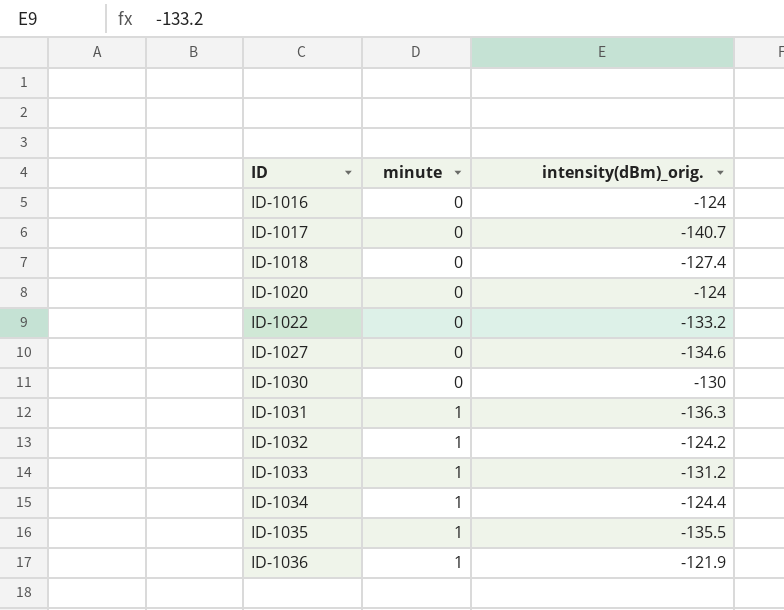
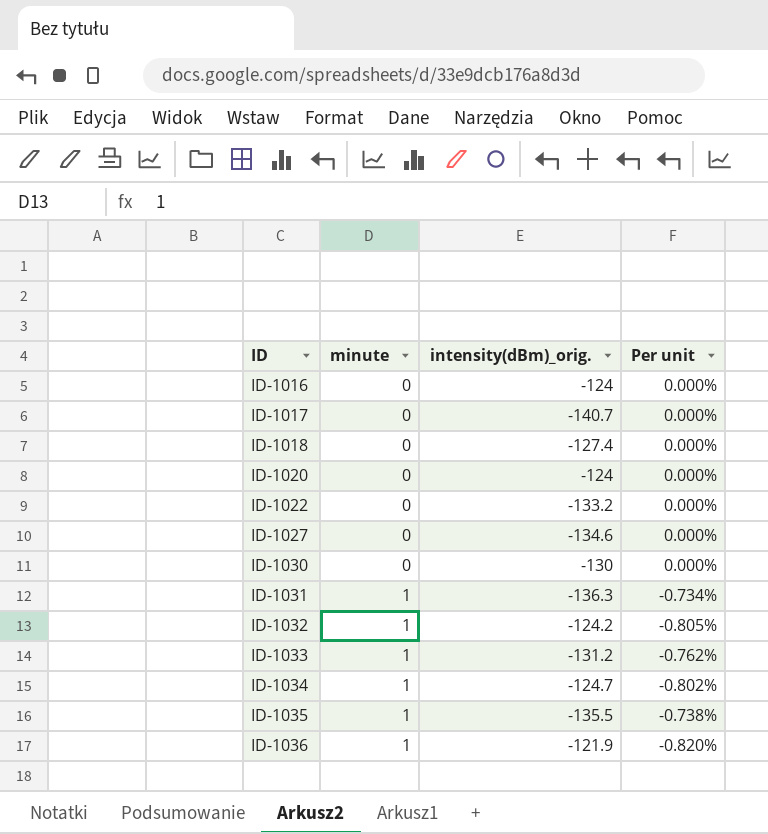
column Per unit | formula: none -> [minute] / [intensity(dBm)_orig.]
ID-1034 | intensity(dBm)_orig.: -124.4 -> -124.7

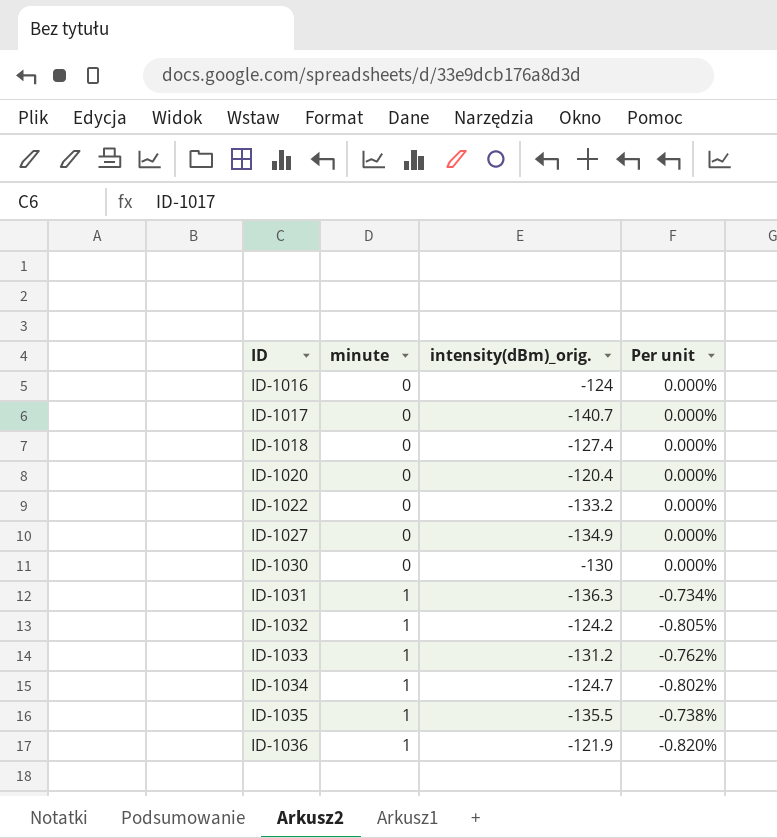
ID-1020 | intensity(dBm)_orig.: -124 -> -120.4
ID-1027 | intensity(dBm)_orig.: -134.6 -> -134.9

